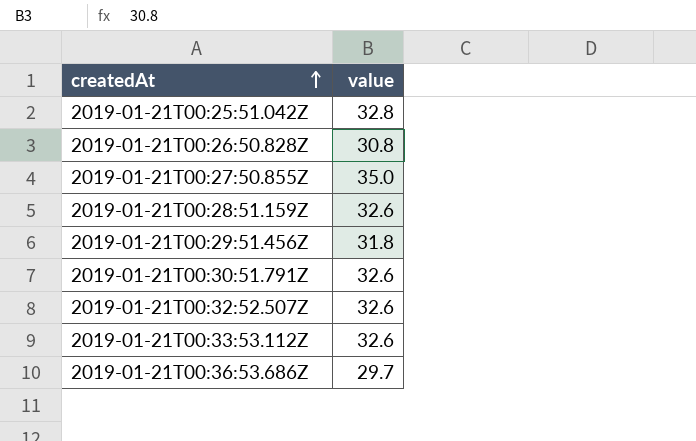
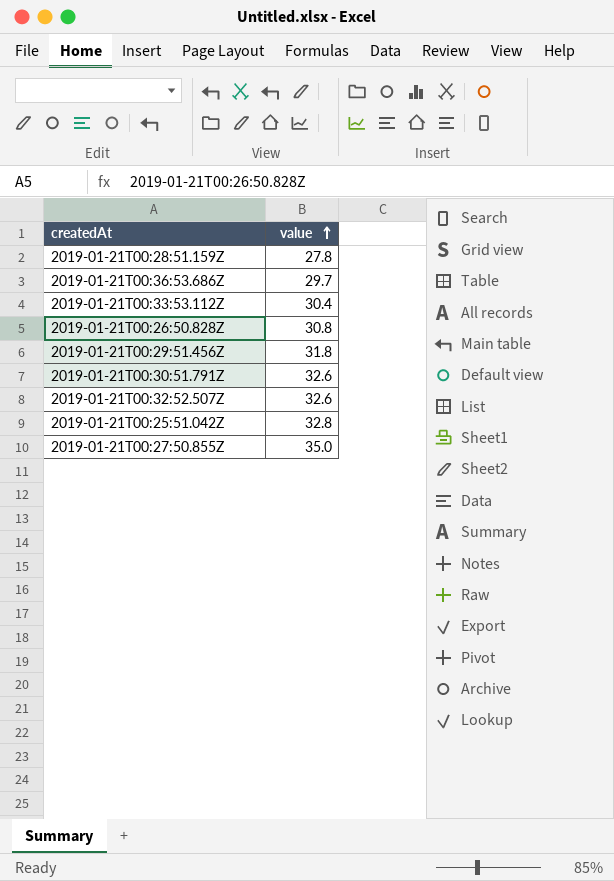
row order: createdAt ascending -> value ascending
2019-01-21T00:28:51.159Z | value: 32.6 -> 27.8
2019-01-21T00:33:53.112Z | value: 32.6 -> 30.4

